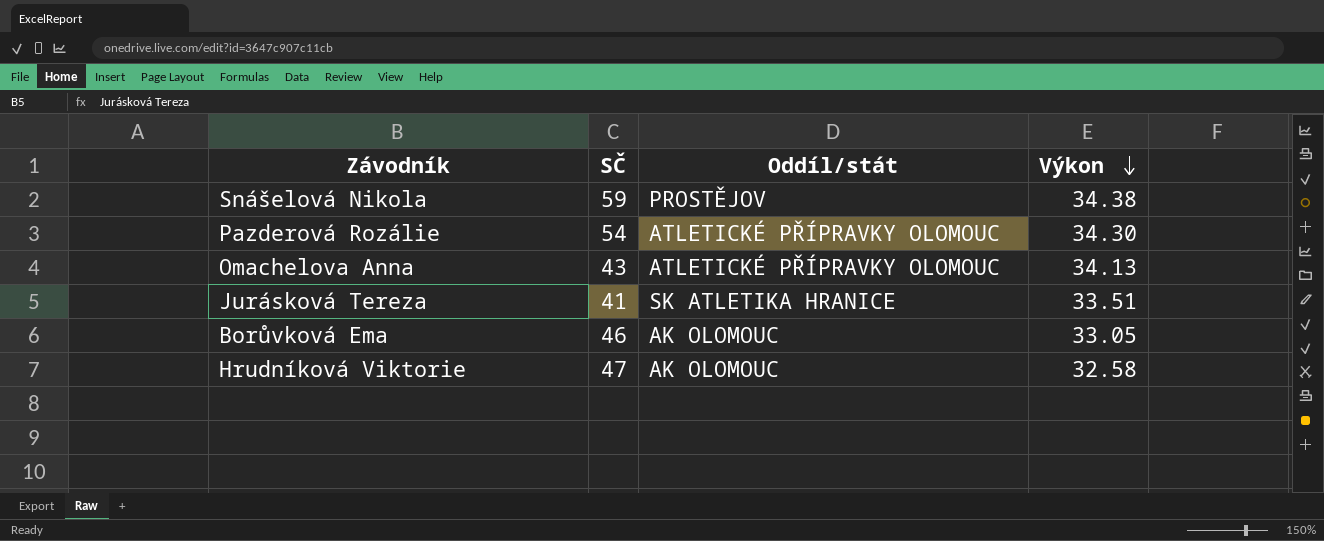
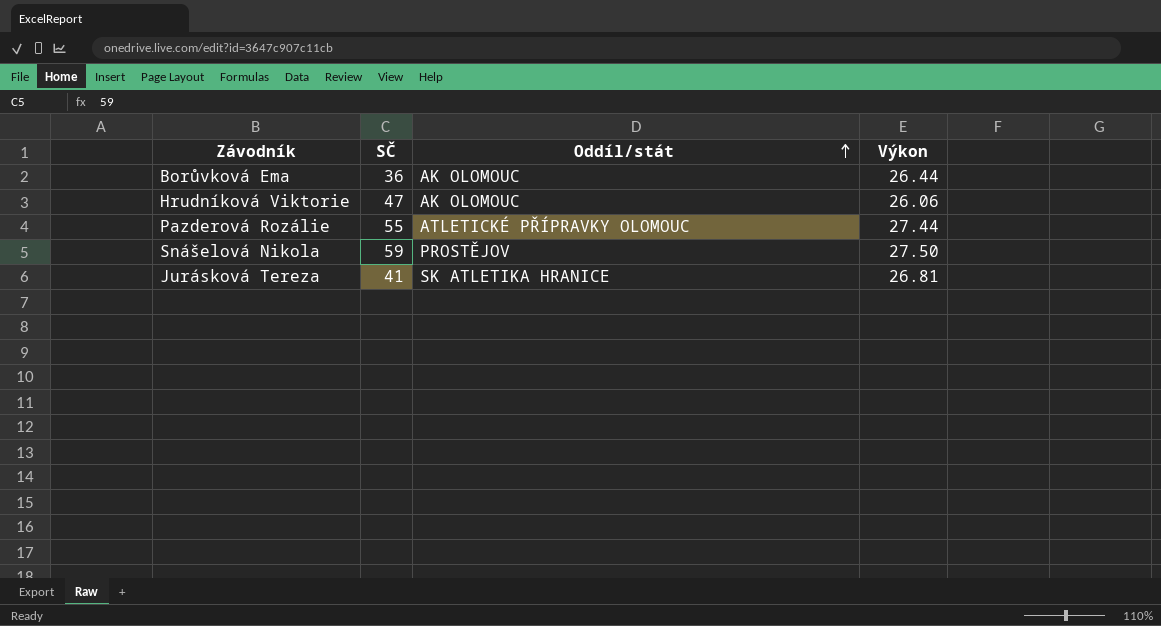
row order: Výkon descending -> Oddíl/stát ascending
row Omachelova Anna: 43 | ATLETICKÉ PŘÍPRAVKY OLOMOUC | 34.13 -> none
Borůvková Ema | SČ: 46 -> 36
Borůvková Ema | Výkon: 33.05 -> 26.44
Hrudníková Viktorie | Výkon: 32.58 -> 26.06
Pazderová Rozálie | SČ: 54 -> 55
Pazderová Rozálie | Výkon: 34.30 -> 27.44
Snášelová Nikola | Výkon: 34.38 -> 27.50
Jurásková Tereza | Výkon: 33.51 -> 26.81

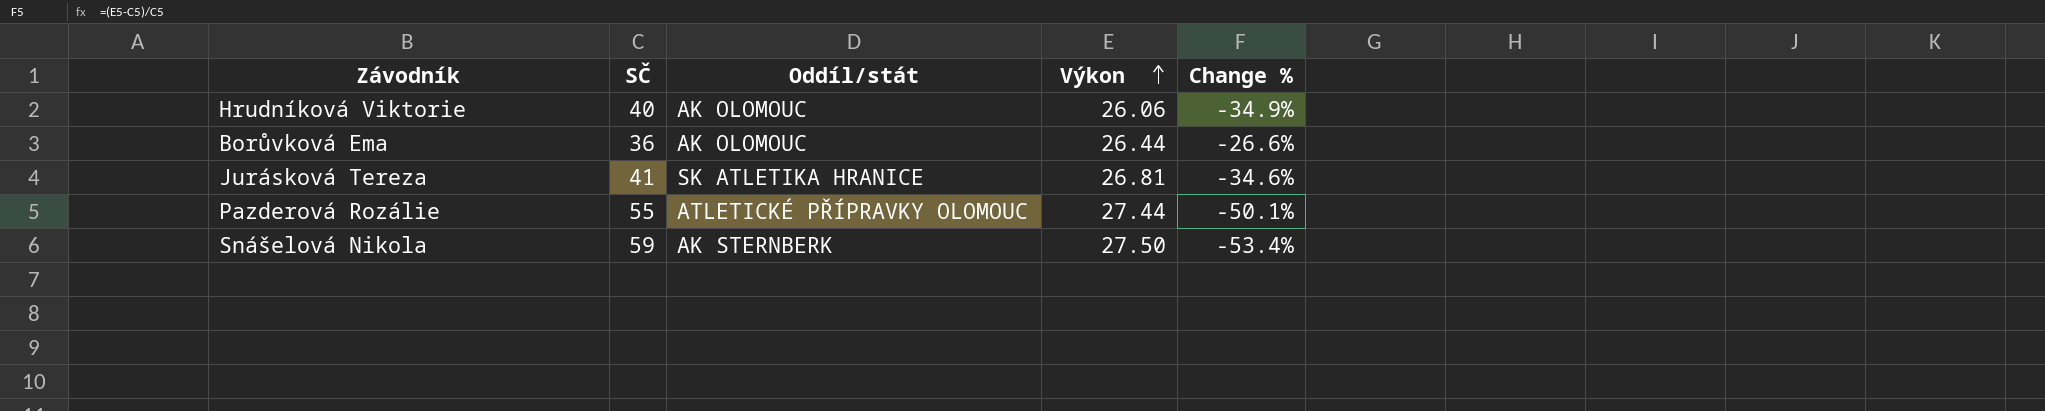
row order: Oddíl/stát ascending -> Výkon ascending
column Change % | formula: none -> ([Výkon] - [SČ]) / [SČ]
Hrudníková Viktorie | SČ: 47 -> 40
Snášelová Nikola | Oddíl/stát: PROSTĚJOV -> AK STERNBERK

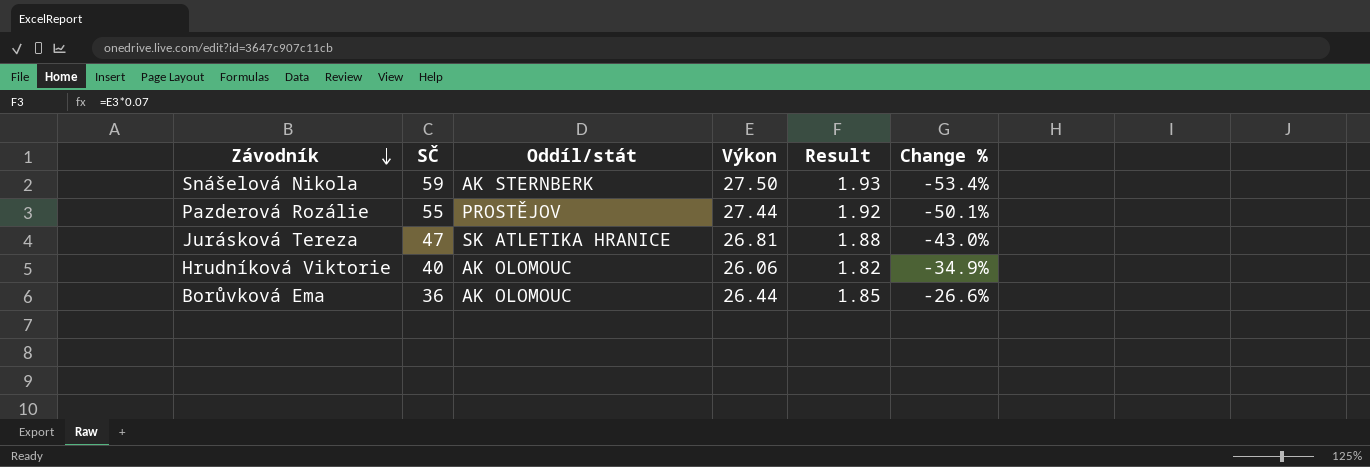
row order: Výkon ascending -> Závodník descending
column Result | formula: none -> [Výkon] * 0.07
Pazderová Rozálie | Oddíl/stát: ATLETICKÉ PŘÍPRAVKY OLOMOUC -> PROSTĚJOV
Jurásková Tereza | SČ: 41 -> 47
Jurásková Tereza | Change %: -34.6% -> -43.0%

